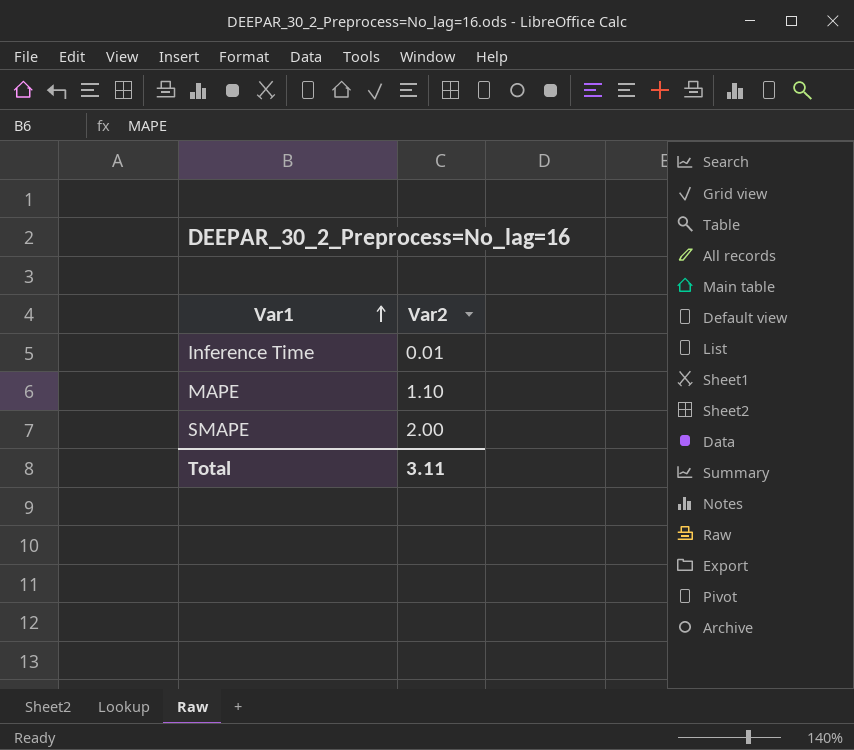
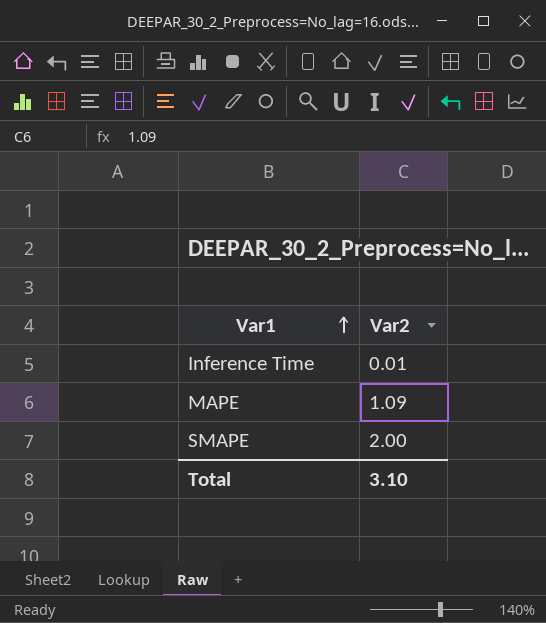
MAPE | Var2: 1.10 -> 1.09
Total | Var2: 3.11 -> 3.10

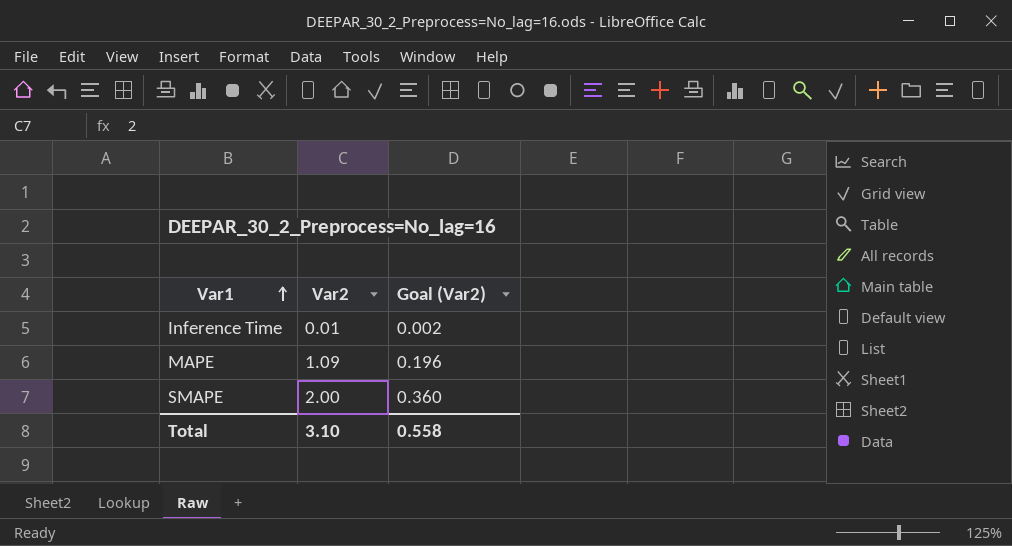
column Goal (Var2) | formula: none -> [Var2] * 0.18

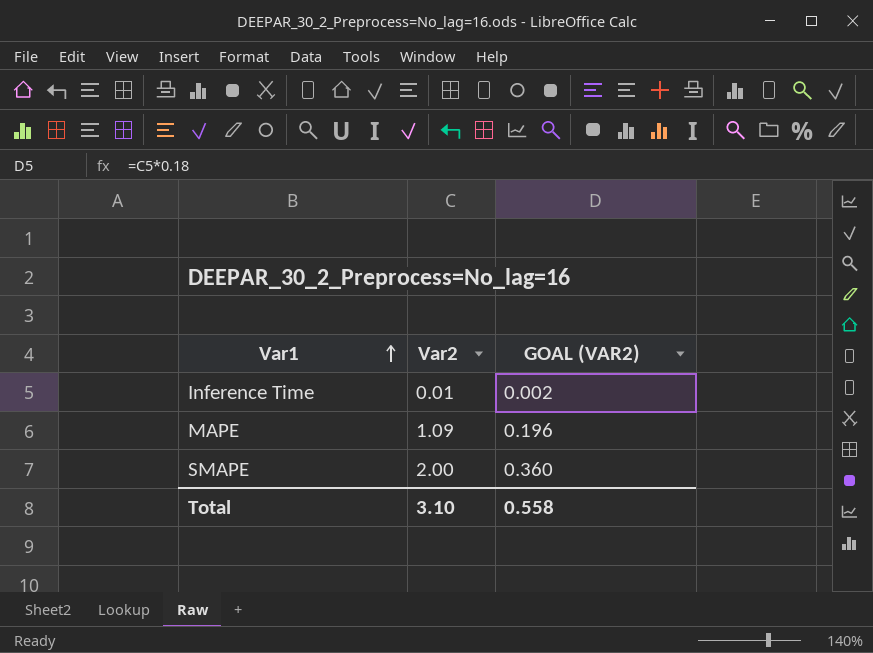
column name: Goal (Var2) -> GOAL (VAR2)

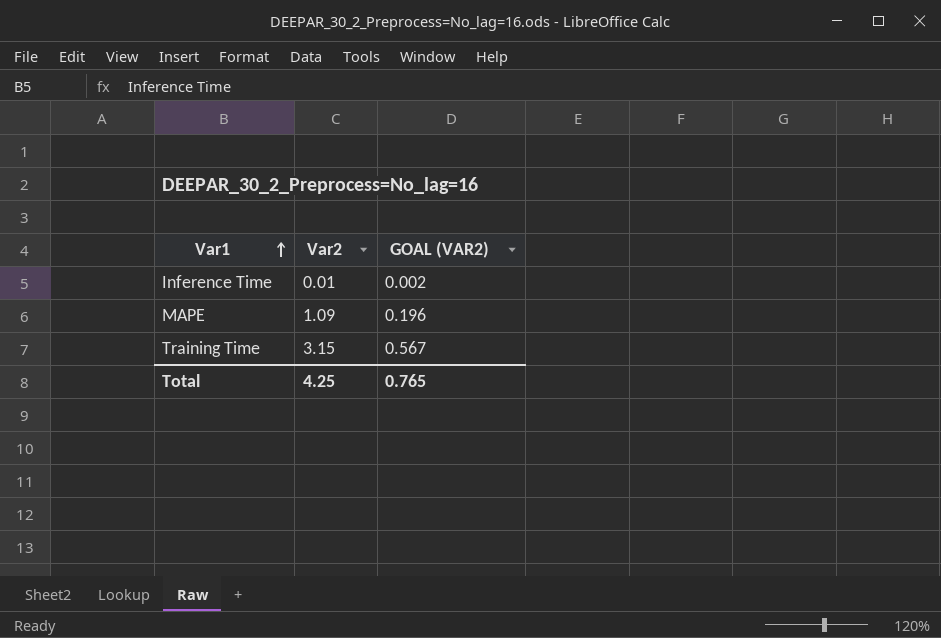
row SMAPE: 2.00 | 0.360 -> none
row Training Time: none -> 3.15 | 0.567
Total | Var2: 3.10 -> 4.25
Total | GOAL (VAR2): 0.558 -> 0.765

